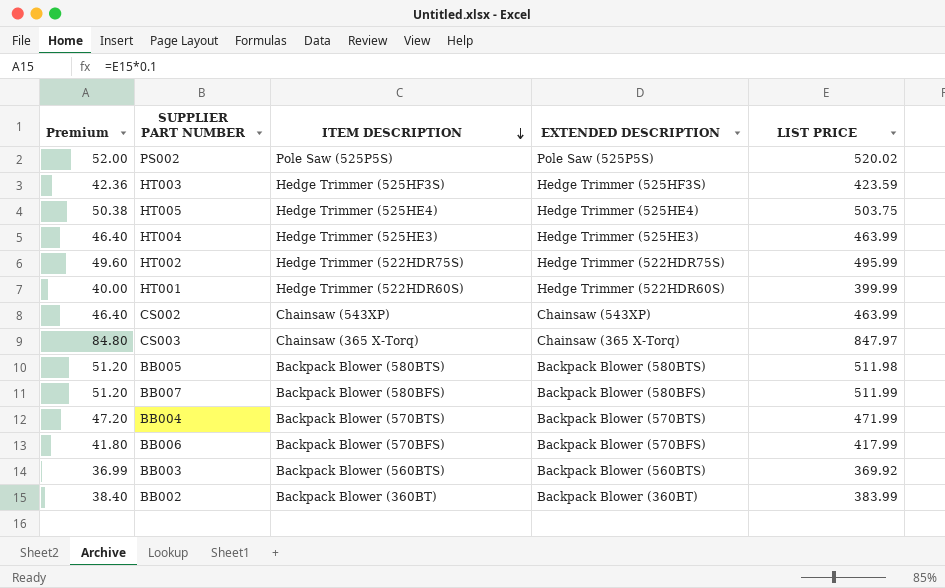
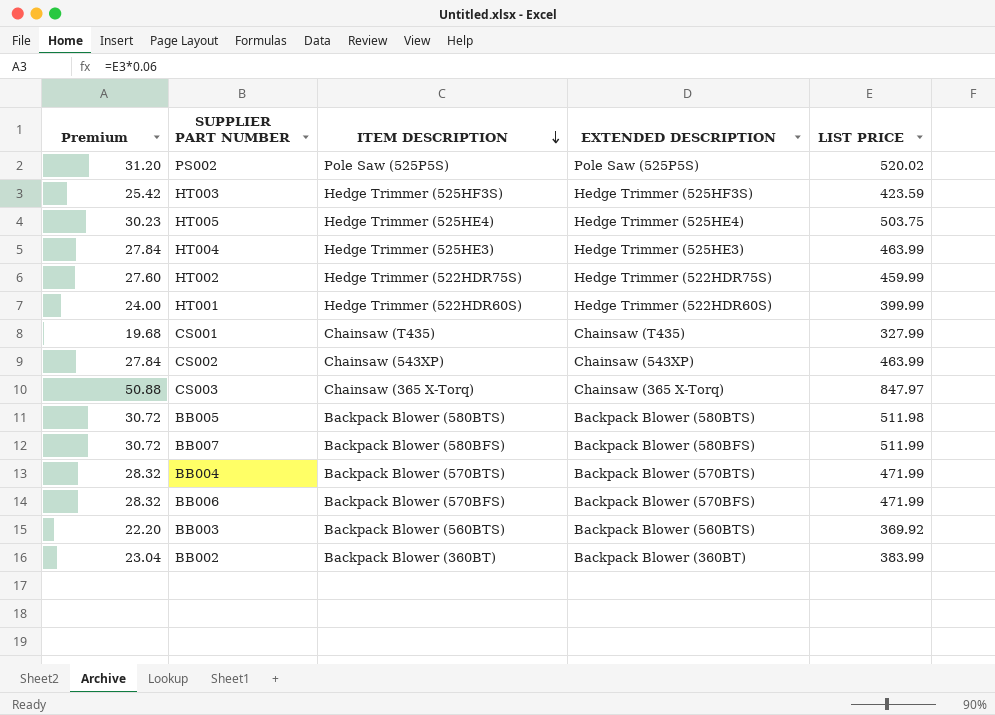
column Premium | formula: [LIST PRICE] * 0.1 -> [LIST PRICE] * 0.06
HT002 | LIST PRICE: 495.99 -> 459.99
row CS001: none -> 19.68 | Chainsaw (T435) | Chainsaw (T435) | 327.99
BB006 | LIST PRICE: 417.99 -> 471.99

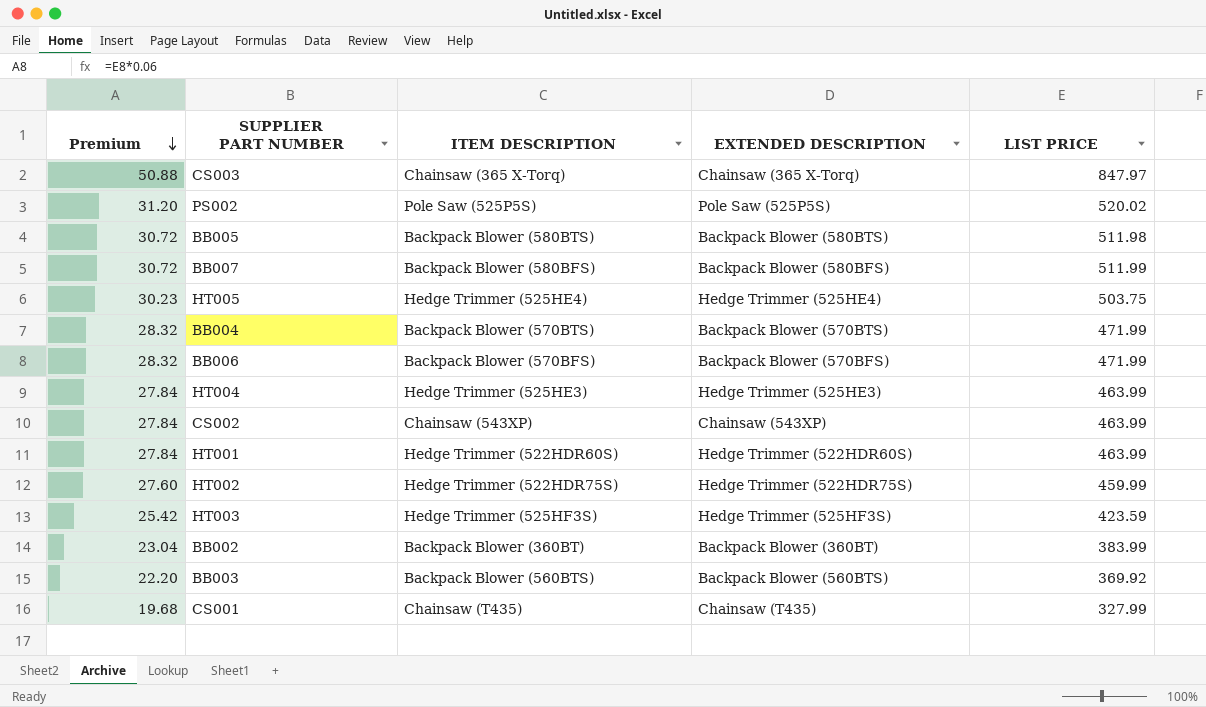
row order: ITEM DESCRIPTION descending -> Premium descending
HT001 | Premium: 24.00 -> 27.84
HT001 | LIST PRICE: 399.99 -> 463.99

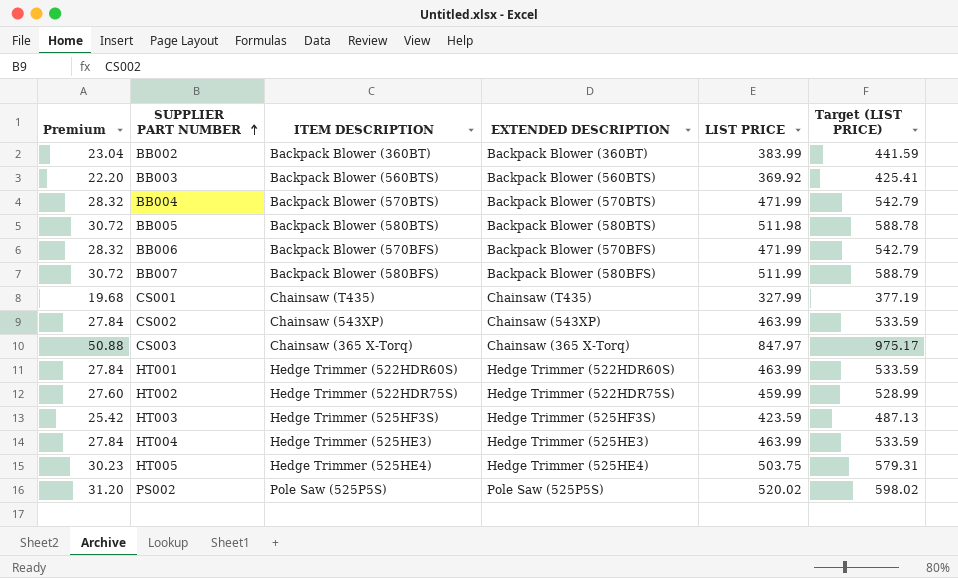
row order: Premium descending -> SUPPLIER PART NUMBER ascending
column Target (LIST PRICE) | formula: none -> [LIST PRICE] * 1.15

